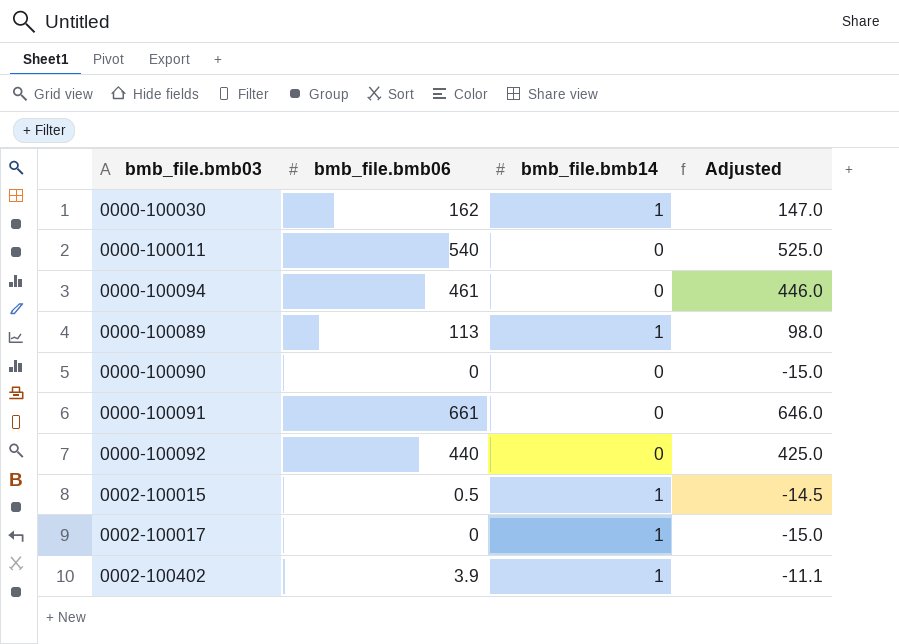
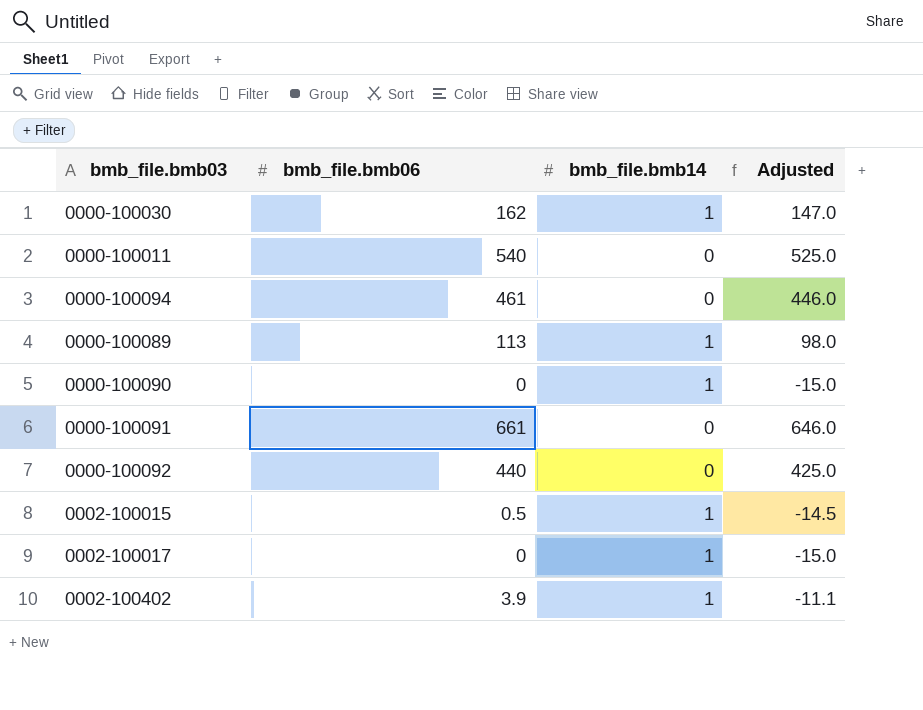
0000-100090 | bmb_file.bmb14: 0 -> 1

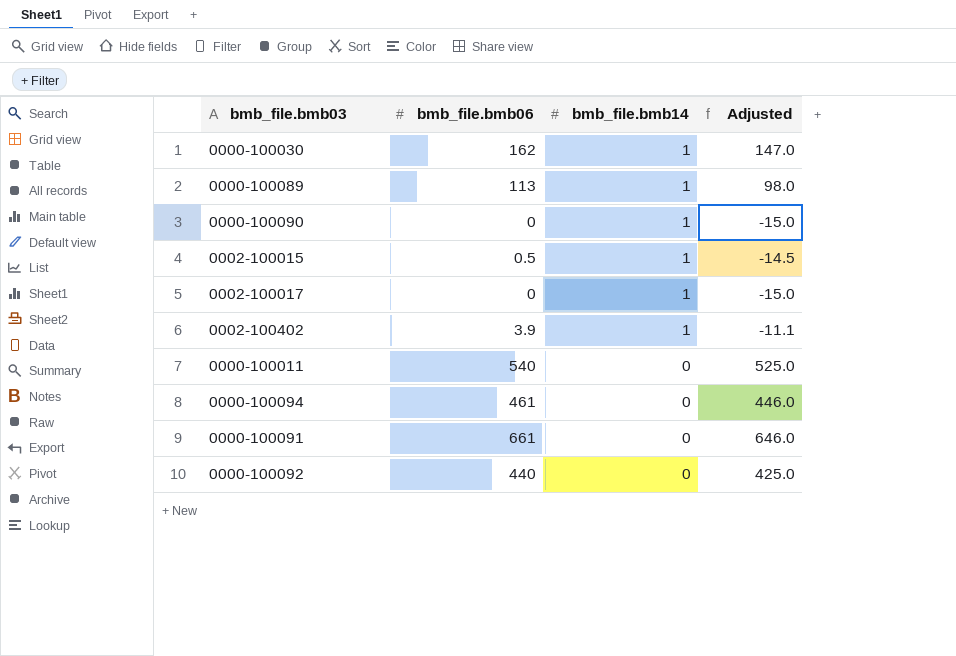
row order: none -> bmb_file.bmb14 descending

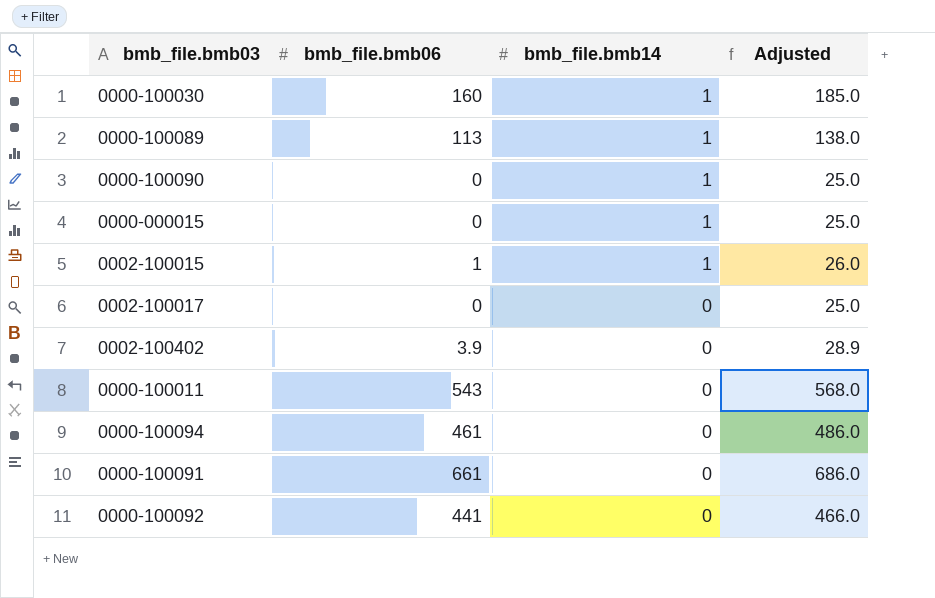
column Adjusted | formula: [bmb_file.bmb06] - 15 -> [bmb_file.bmb06] + 25
0000-100030 | bmb_file.bmb06: 162 -> 160
row 0000-000015: none -> 0 | 1 | 25.0
0002-100015 | bmb_file.bmb06: 0.5 -> 1
0002-100017 | bmb_file.bmb14: 1 -> 0
0002-100402 | bmb_file.bmb14: 1 -> 0
0000-100011 | bmb_file.bmb06: 540 -> 543
0000-100092 | bmb_file.bmb06: 440 -> 441

